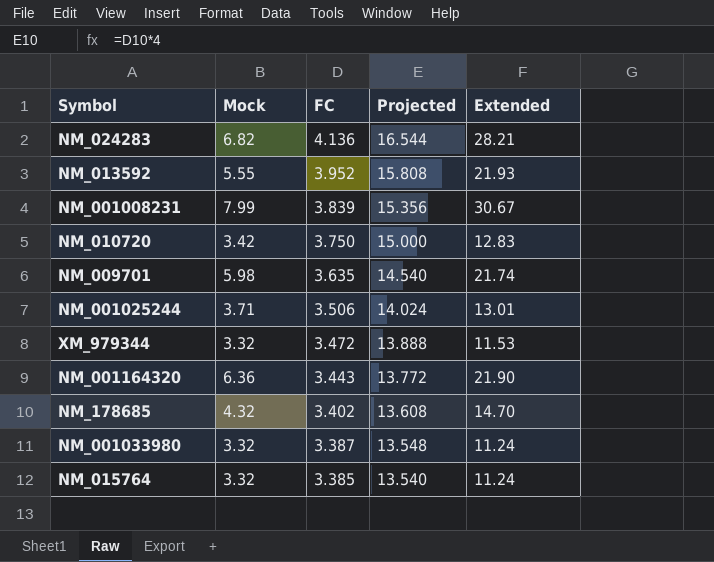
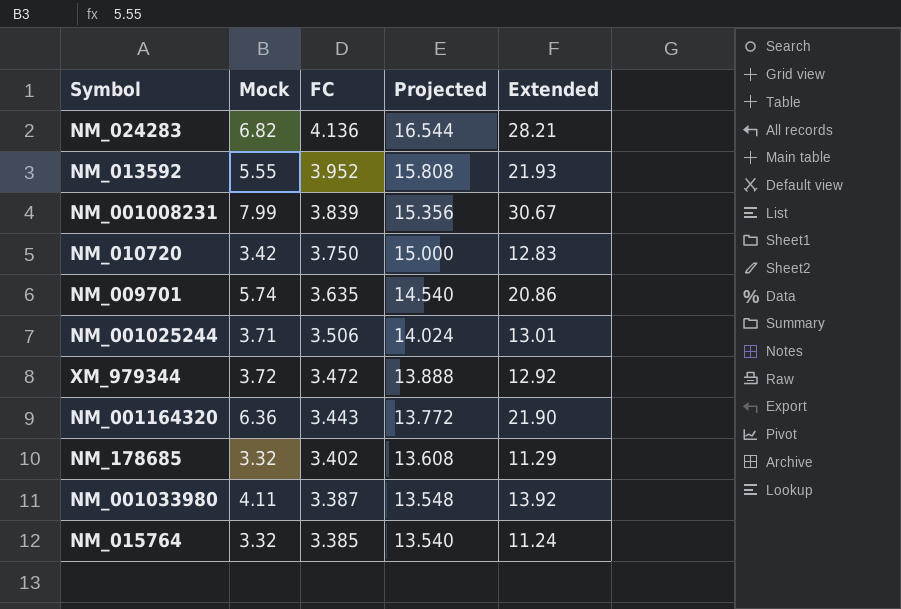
NM_009701 | Mock: 5.98 -> 5.74
NM_009701 | Extended: 21.74 -> 20.86
XM_979344 | Mock: 3.32 -> 3.72
XM_979344 | Extended: 11.53 -> 12.92
NM_178685 | Mock: 4.32 -> 3.32
NM_178685 | Extended: 14.70 -> 11.29
NM_001033980 | Mock: 3.32 -> 4.11
NM_001033980 | Extended: 11.24 -> 13.92

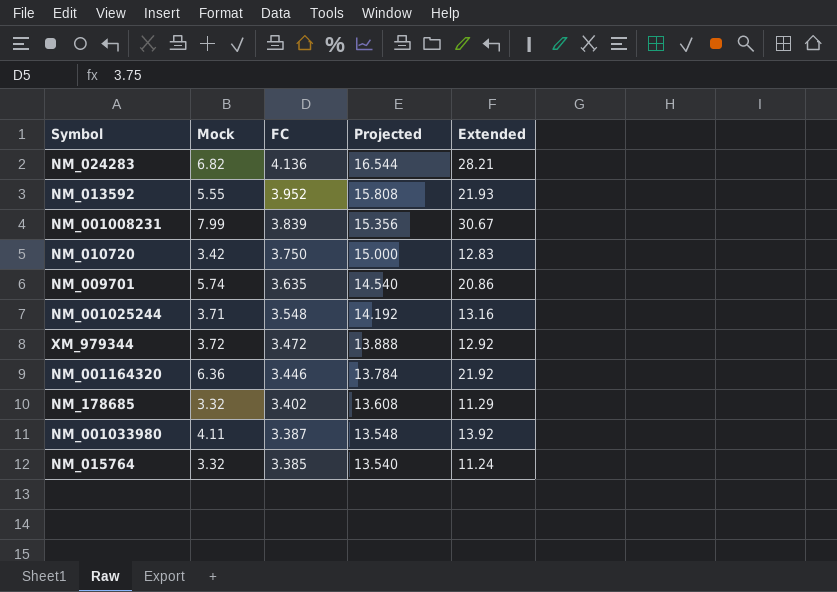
NM_001025244 | FC: 3.506 -> 3.548
NM_001025244 | Projected: 14.024 -> 14.192
NM_001025244 | Extended: 13.01 -> 13.16
NM_001164320 | FC: 3.443 -> 3.446
NM_001164320 | Projected: 13.772 -> 13.784
NM_001164320 | Extended: 21.90 -> 21.92

